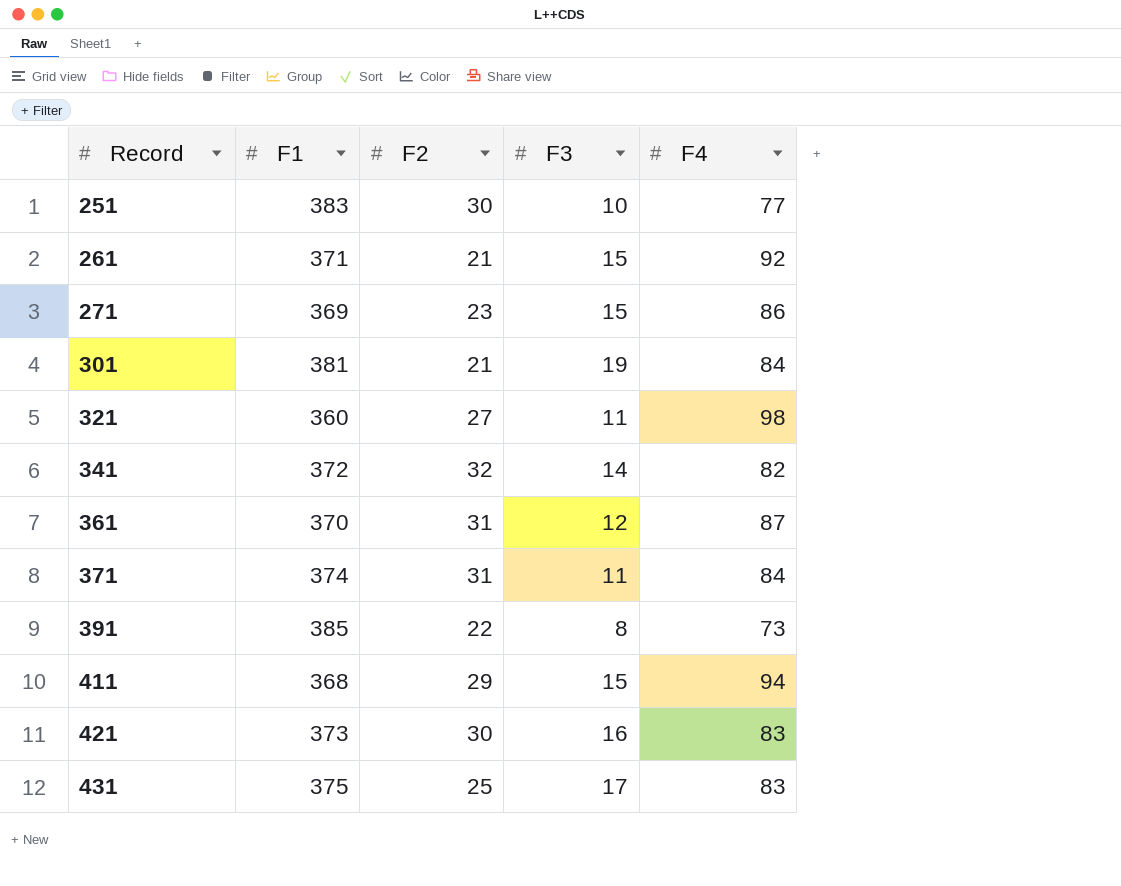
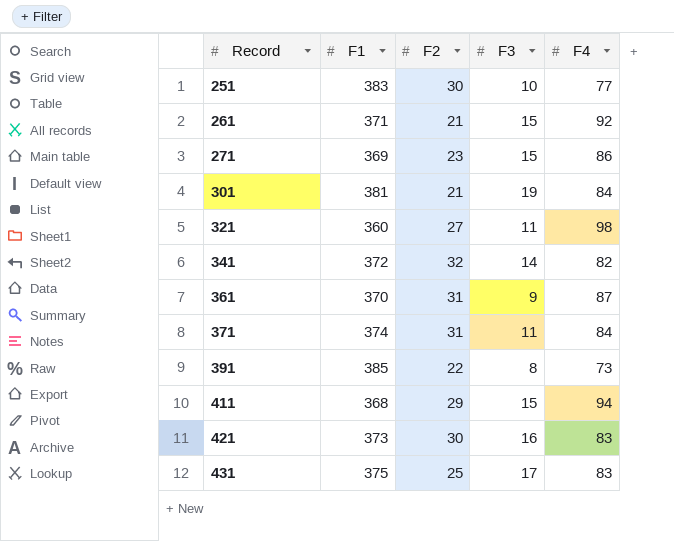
361 | F3: 12 -> 9

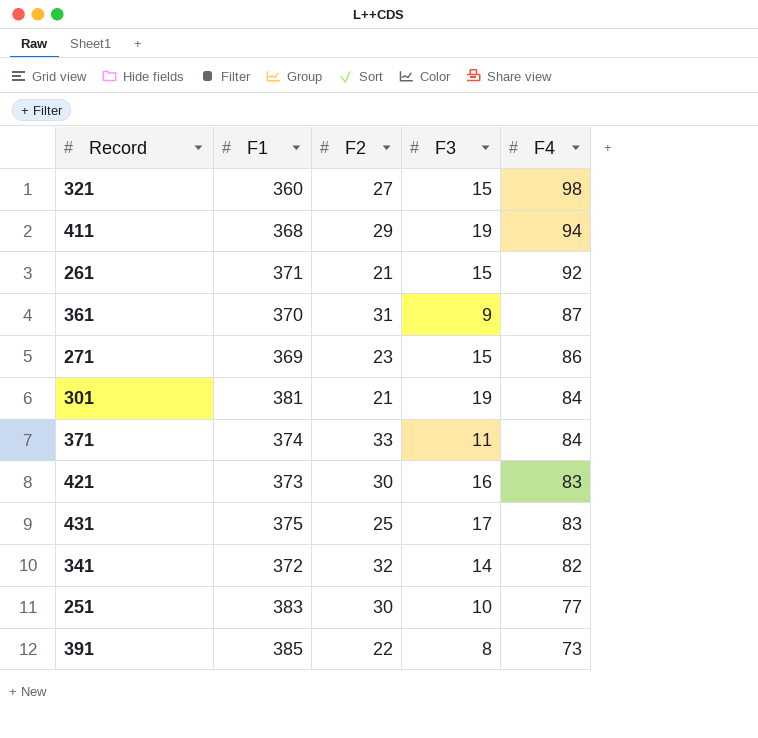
row order: Record ascending -> F4 descending
321 | F3: 11 -> 15
411 | F3: 15 -> 19
371 | F2: 31 -> 33

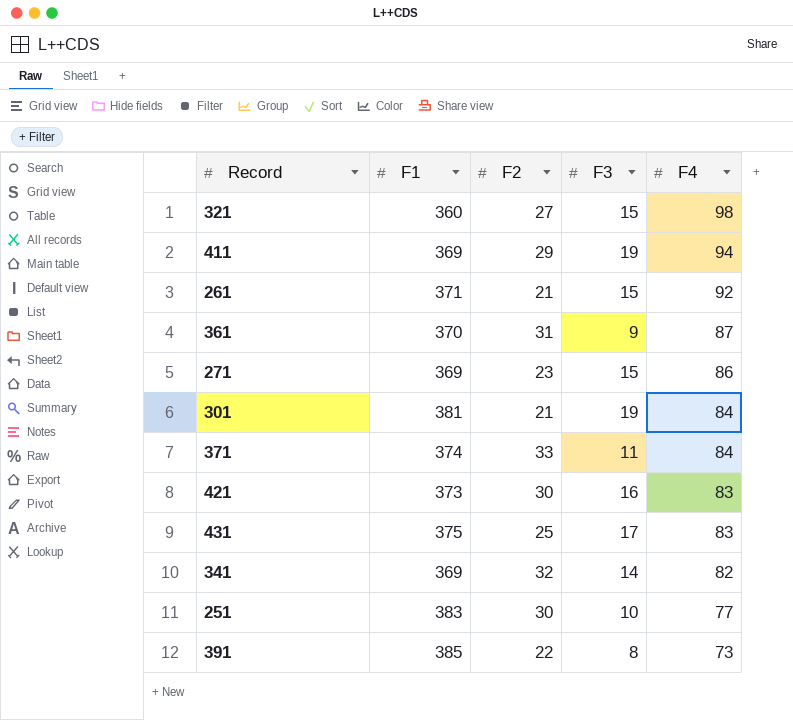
411 | F1: 368 -> 369
341 | F1: 372 -> 369

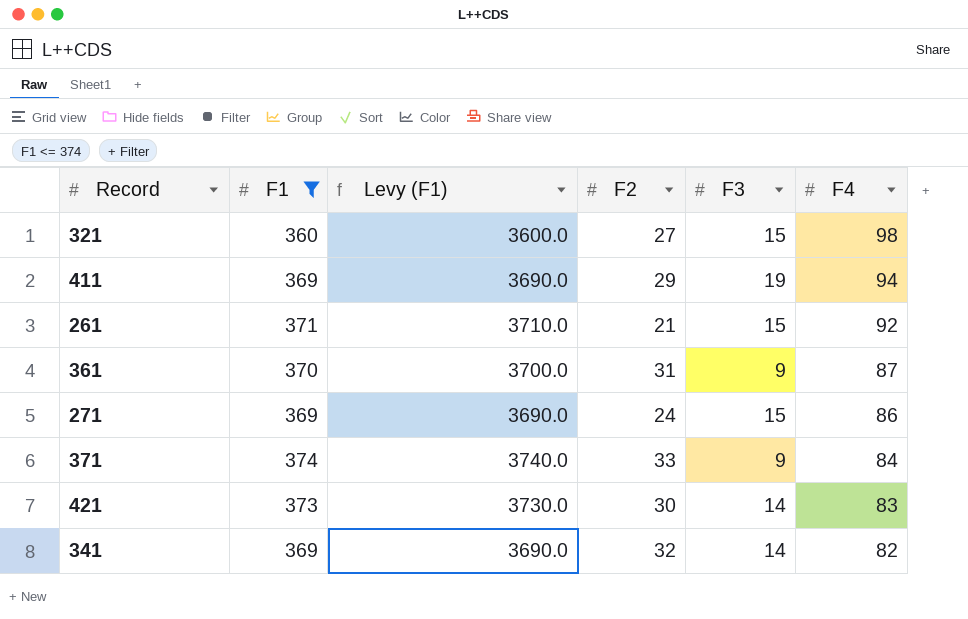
filter: none -> F1 <= 374
column Levy (F1) | formula: none -> [F1] * 10
271 | F2: 23 -> 24
371 | F3: 11 -> 9
421 | F3: 16 -> 14

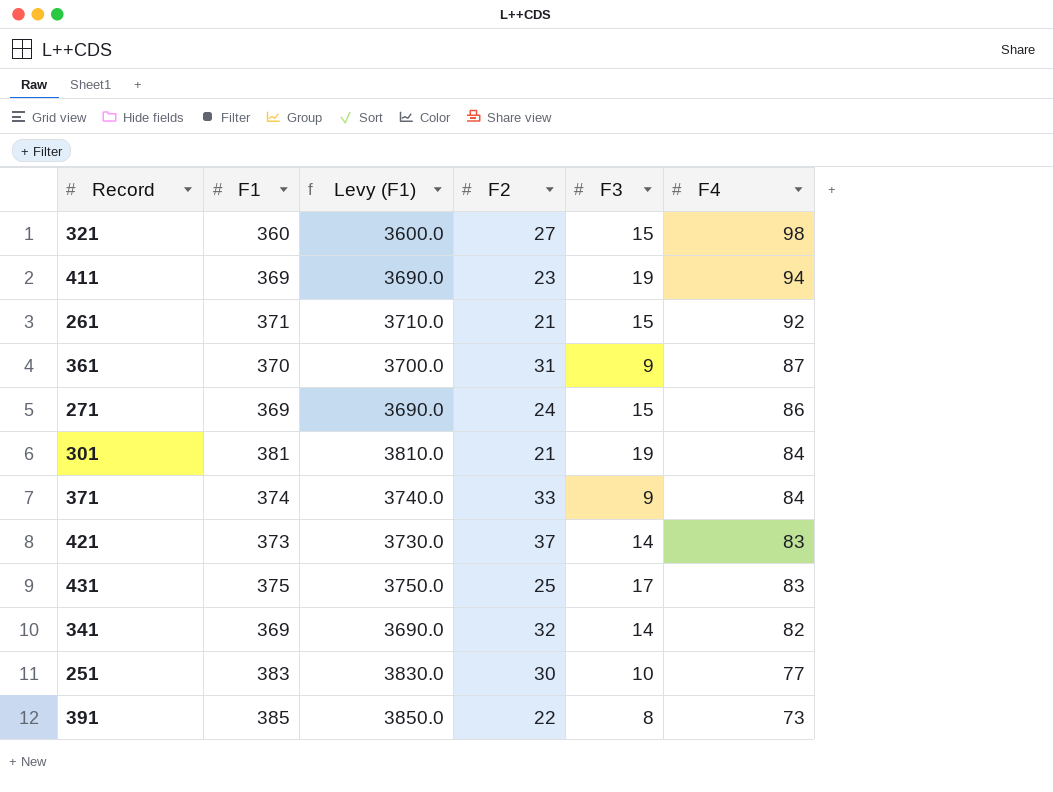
filter: F1 <= 374 -> none
411 | F2: 29 -> 23
421 | F2: 30 -> 37

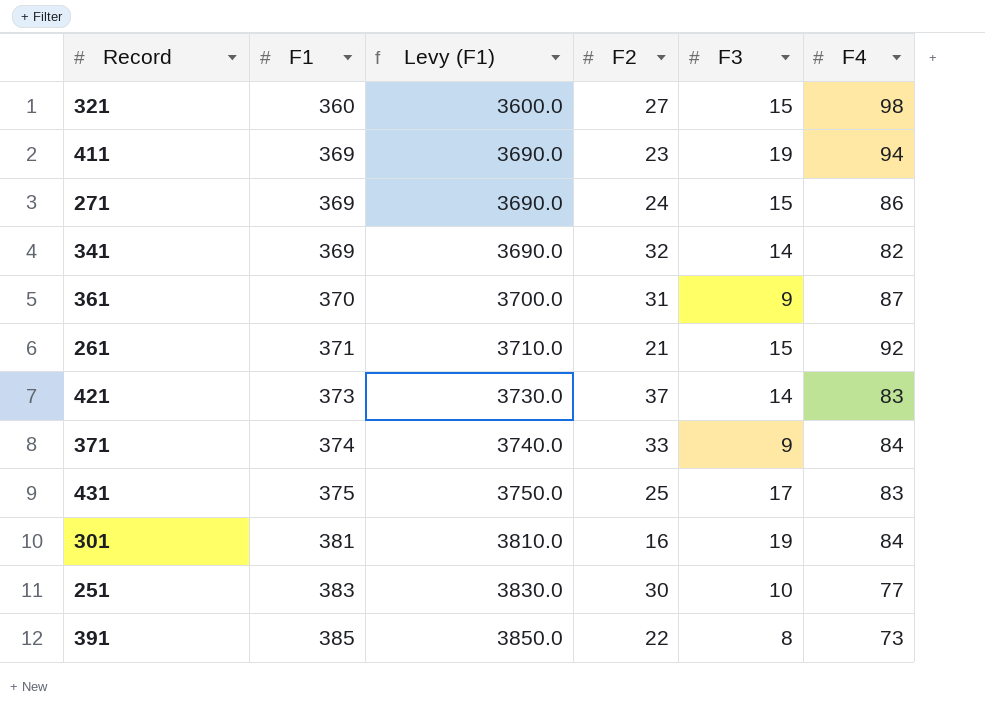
row order: F4 descending -> F1 ascending
301 | F2: 21 -> 16

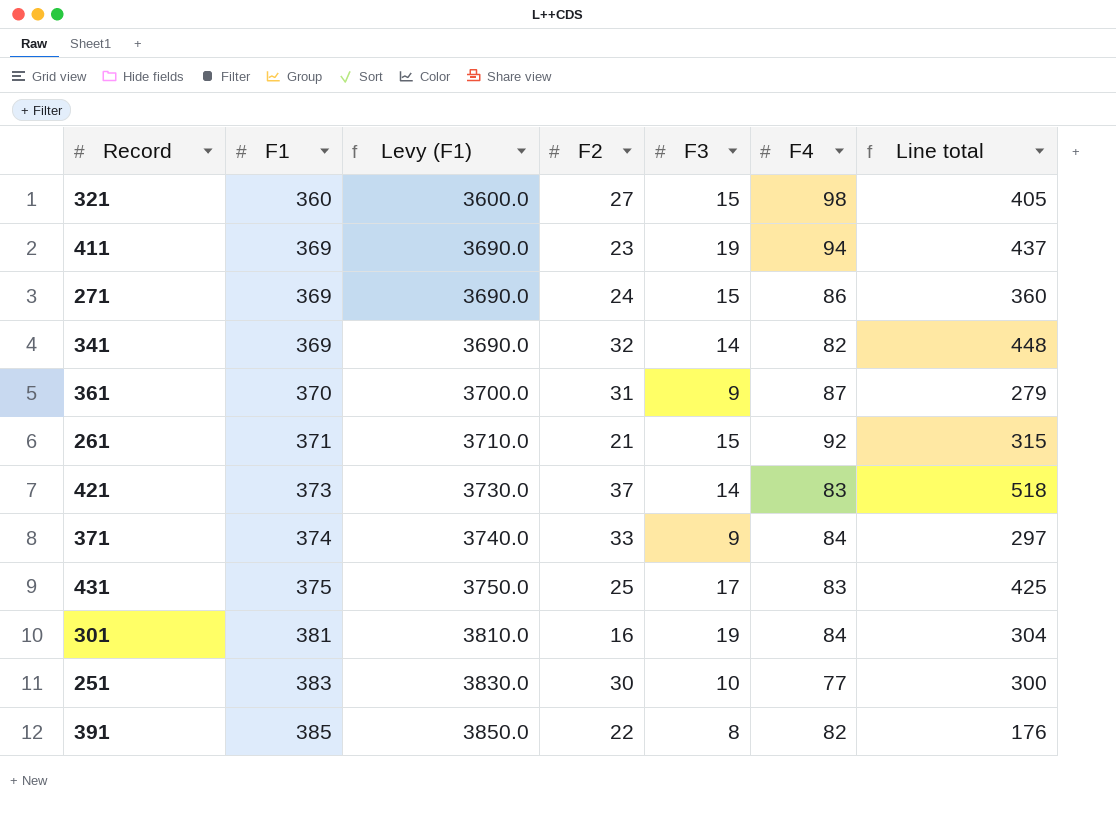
column Line total | formula: none -> [F2] * [F3]
391 | F4: 73 -> 82

